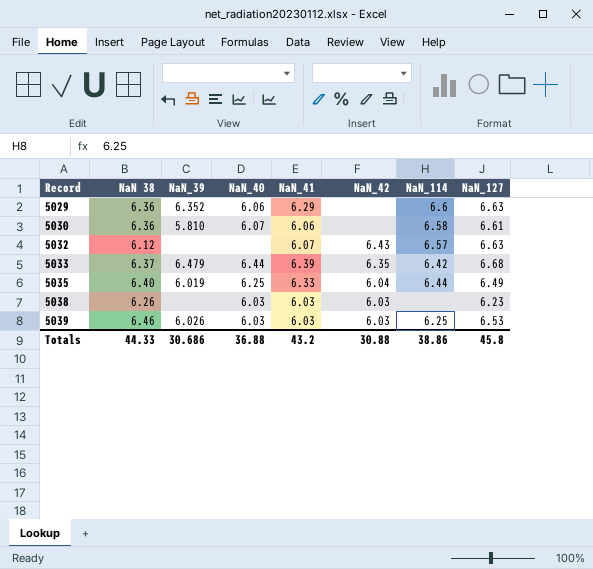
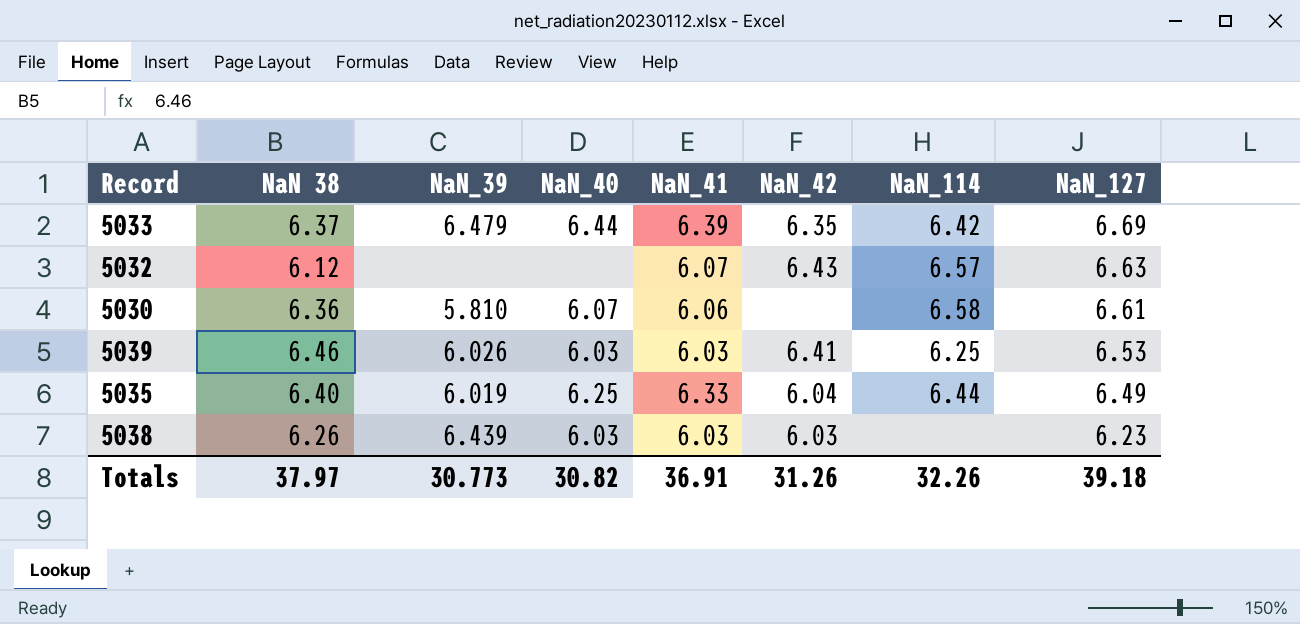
row order: Record ascending -> NaN_127 descending
row 5029: 6.36 | 6.352 | 6.06 | 6.29 | none | 6.6 | 6.63 -> none
5033 | NaN_127: 6.68 -> 6.69
5039 | NaN_42: 6.03 -> 6.41
5038 | NaN_39: none -> 6.439
Totals | NaN 38: 44.33 -> 37.97
Totals | NaN_39: 30.686 -> 30.773
Totals | NaN_40: 36.88 -> 30.82
Totals | NaN_41: 43.2 -> 36.91
Totals | NaN_42: 30.88 -> 31.26
Totals | NaN_114: 38.86 -> 32.26
Totals | NaN_127: 45.8 -> 39.18

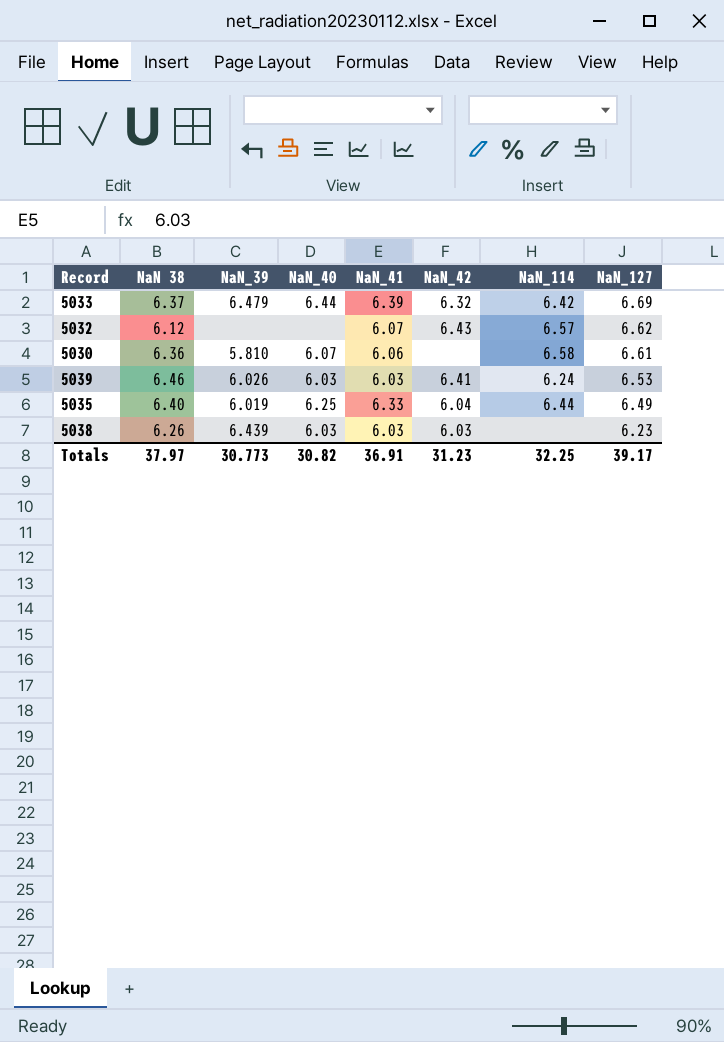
5033 | NaN_42: 6.35 -> 6.32
5032 | NaN_127: 6.63 -> 6.62
5039 | NaN_114: 6.25 -> 6.24
Totals | NaN_42: 31.26 -> 31.23
Totals | NaN_114: 32.26 -> 32.25
Totals | NaN_127: 39.18 -> 39.17

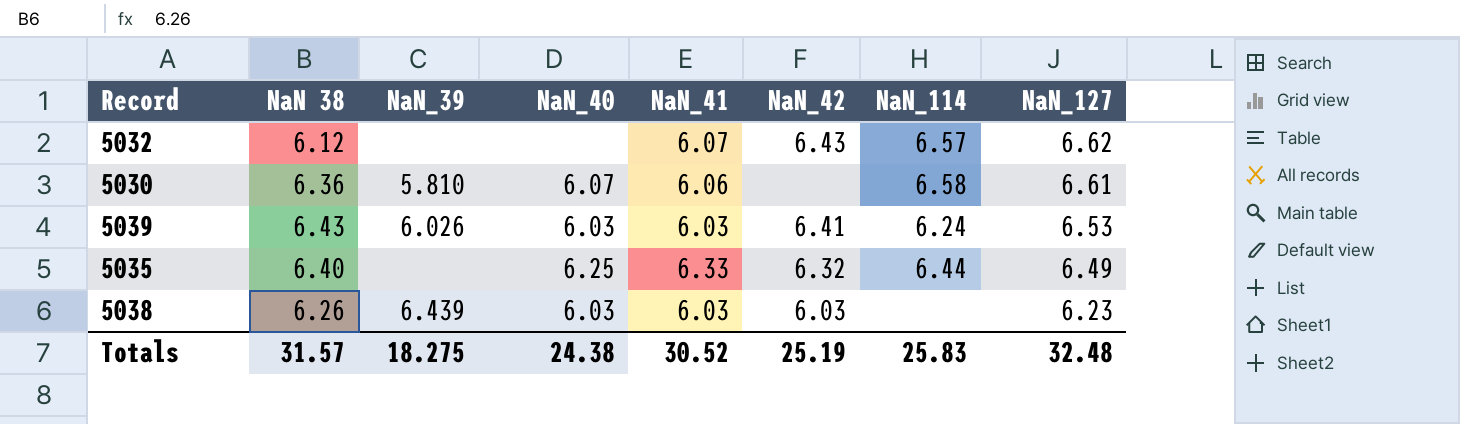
row 5033: 6.37 | 6.479 | 6.44 | 6.39 | 6.32 | 6.42 | 6.69 -> none
5039 | NaN 38: 6.46 -> 6.43
5035 | NaN_39: 6.019 -> none
5035 | NaN_42: 6.04 -> 6.32
Totals | NaN 38: 37.97 -> 31.57
Totals | NaN_39: 30.773 -> 18.275
Totals | NaN_40: 30.82 -> 24.38
Totals | NaN_41: 36.91 -> 30.52
Totals | NaN_42: 31.23 -> 25.19
Totals | NaN_114: 32.25 -> 25.83
Totals | NaN_127: 39.17 -> 32.48

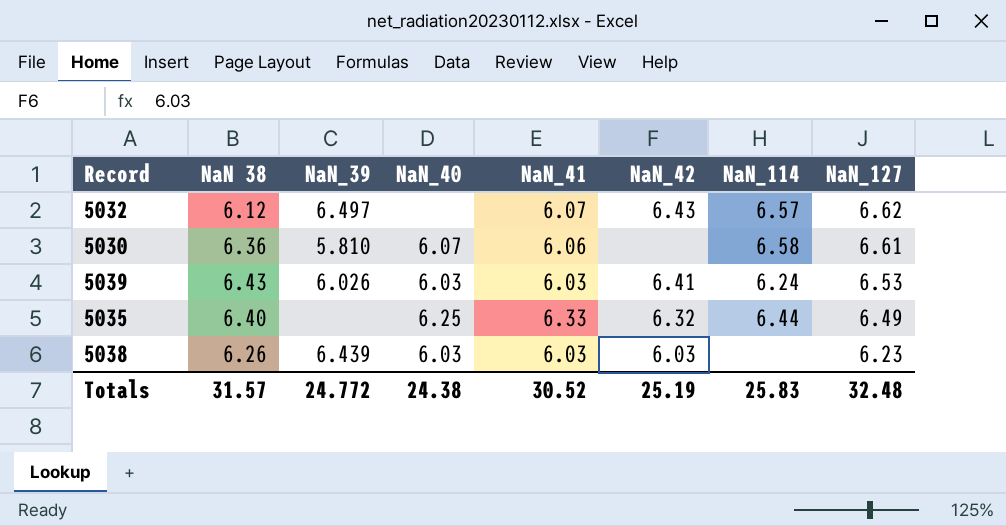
5032 | NaN_39: none -> 6.497
Totals | NaN_39: 18.275 -> 24.772

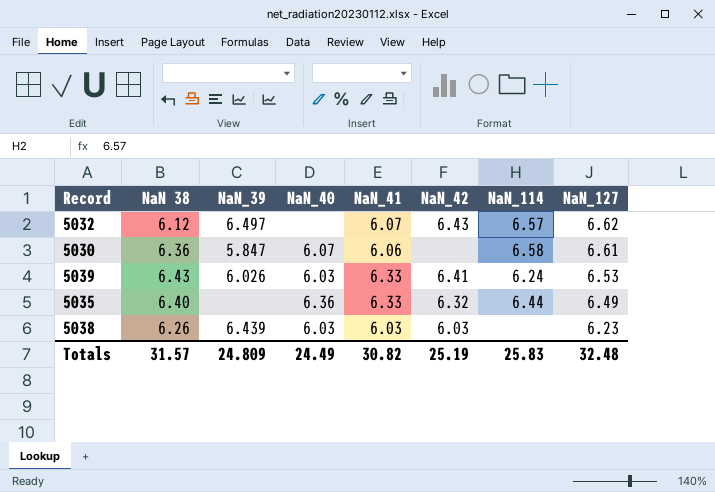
5030 | NaN_39: 5.810 -> 5.847
5039 | NaN_41: 6.03 -> 6.33
5035 | NaN_40: 6.25 -> 6.36
Totals | NaN_39: 24.772 -> 24.809
Totals | NaN_40: 24.38 -> 24.49
Totals | NaN_41: 30.52 -> 30.82

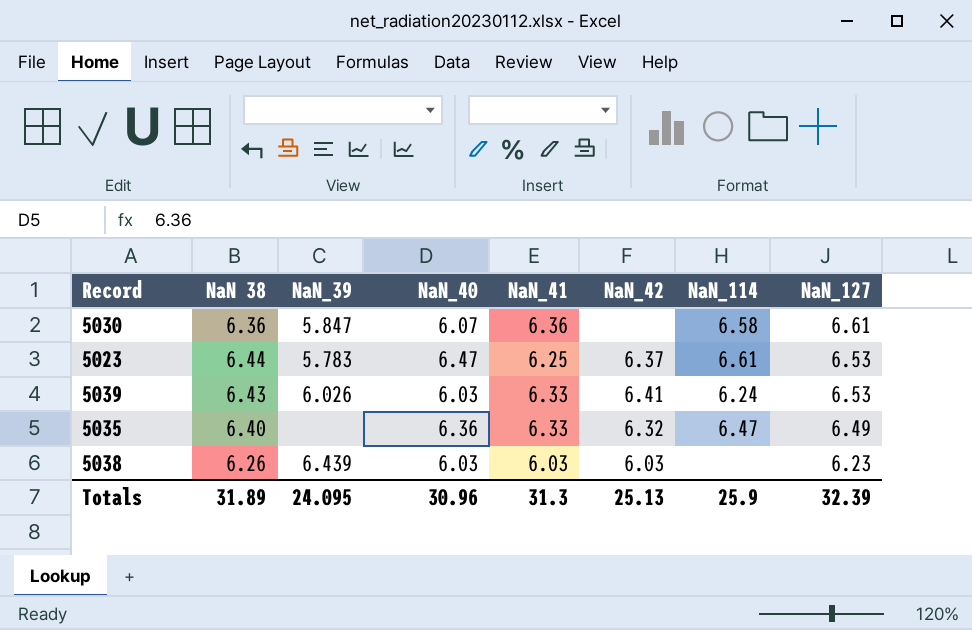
row 5032: 6.12 | 6.497 | none | 6.07 | 6.43 | 6.57 | 6.62 -> none
5030 | NaN_41: 6.06 -> 6.36
row 5023: none -> 6.44 | 5.783 | 6.47 | 6.25 | 6.37 | 6.61 | 6.53
5035 | NaN_114: 6.44 -> 6.47
Totals | NaN 38: 31.57 -> 31.89
Totals | NaN_39: 24.809 -> 24.095
Totals | NaN_40: 24.49 -> 30.96
Totals | NaN_41: 30.82 -> 31.3
Totals | NaN_42: 25.19 -> 25.13
Totals | NaN_114: 25.83 -> 25.9
Totals | NaN_127: 32.48 -> 32.39

